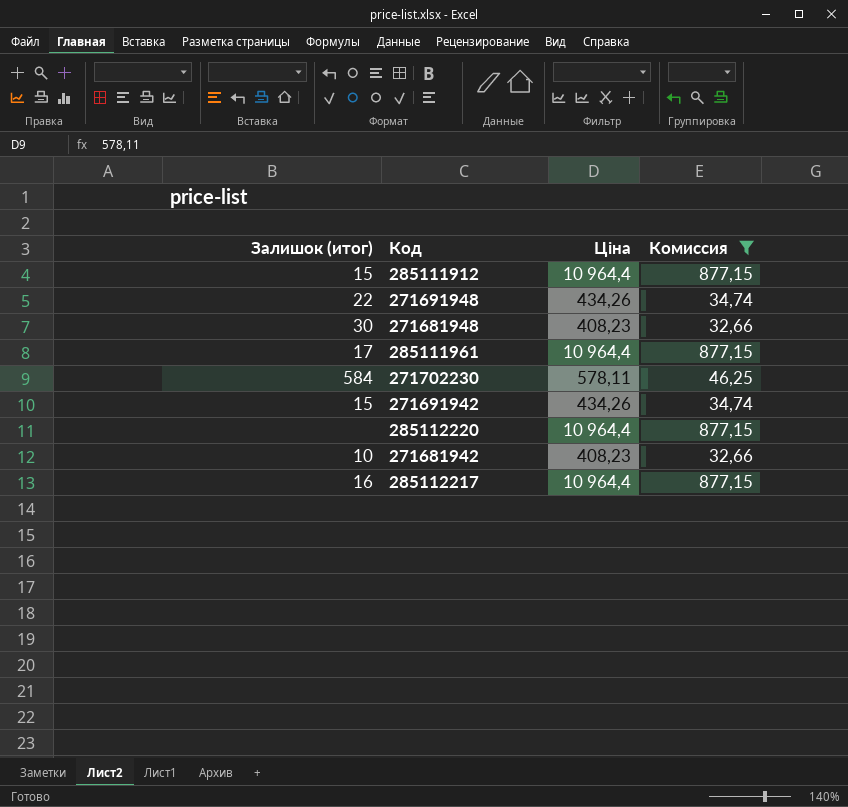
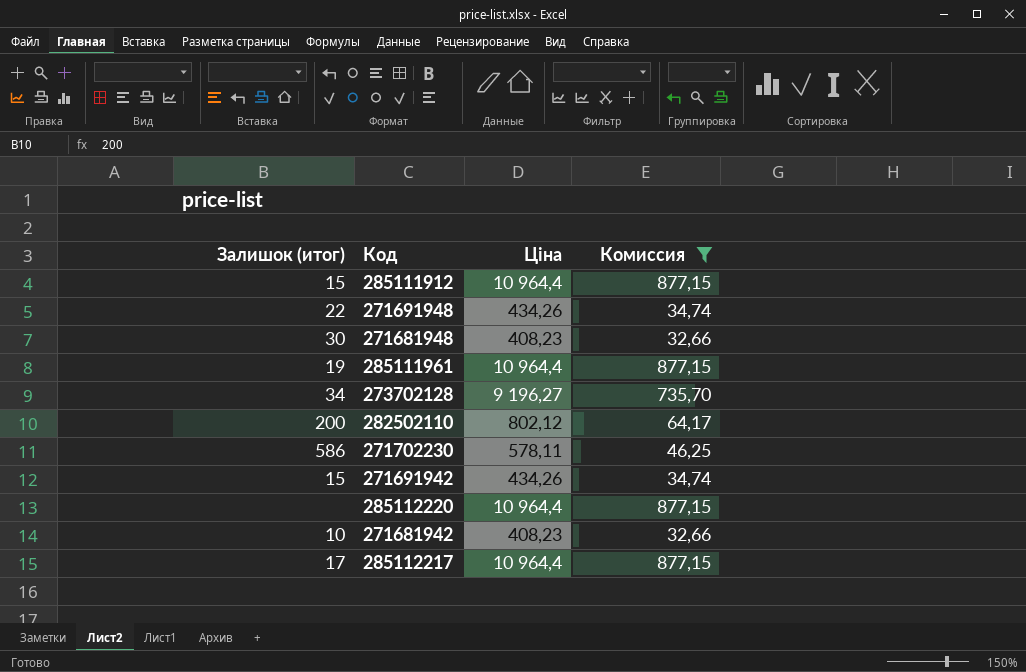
285111961 | Залишок (итог): 17 -> 19
row 273702128: none -> 34 | 9 196,27 | 735,70
row 282502110: none -> 200 | 802,12 | 64,17
271702230 | Залишок (итог): 584 -> 586
285112217 | Залишок (итог): 16 -> 17

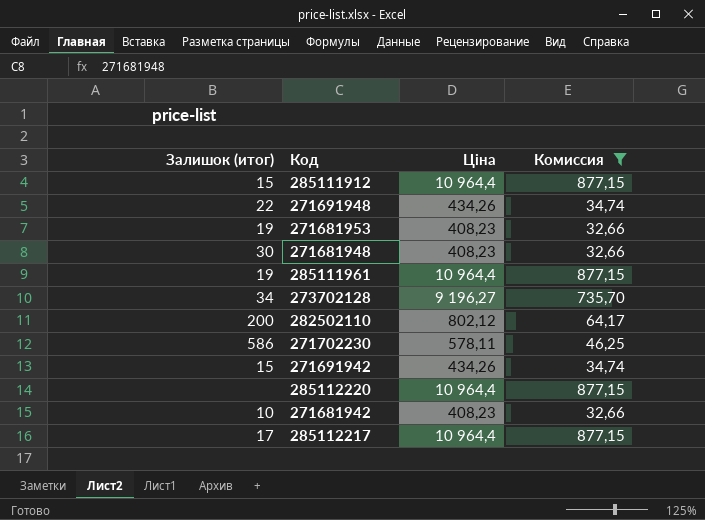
row 271681953: none -> 19 | 408,23 | 32,66

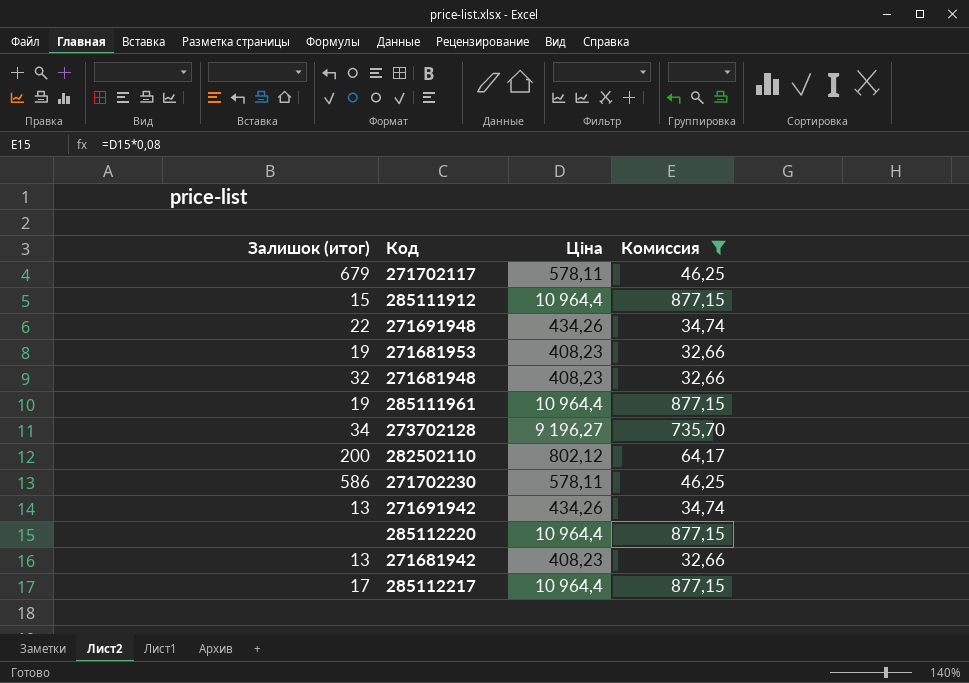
row 271702117: none -> 679 | 578,11 | 46,25
271681948 | Залишок (итог): 30 -> 32
271691942 | Залишок (итог): 15 -> 13
271681942 | Залишок (итог): 10 -> 13

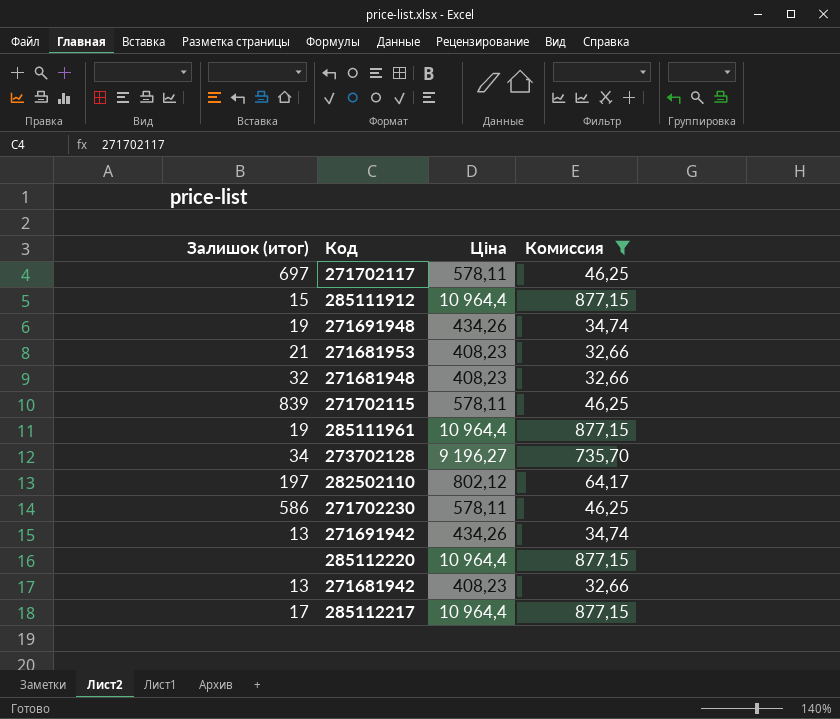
271702117 | Залишок (итог): 679 -> 697
271691948 | Залишок (итог): 22 -> 19
271681953 | Залишок (итог): 19 -> 21
row 271702115: none -> 839 | 578,11 | 46,25
282502110 | Залишок (итог): 200 -> 197

